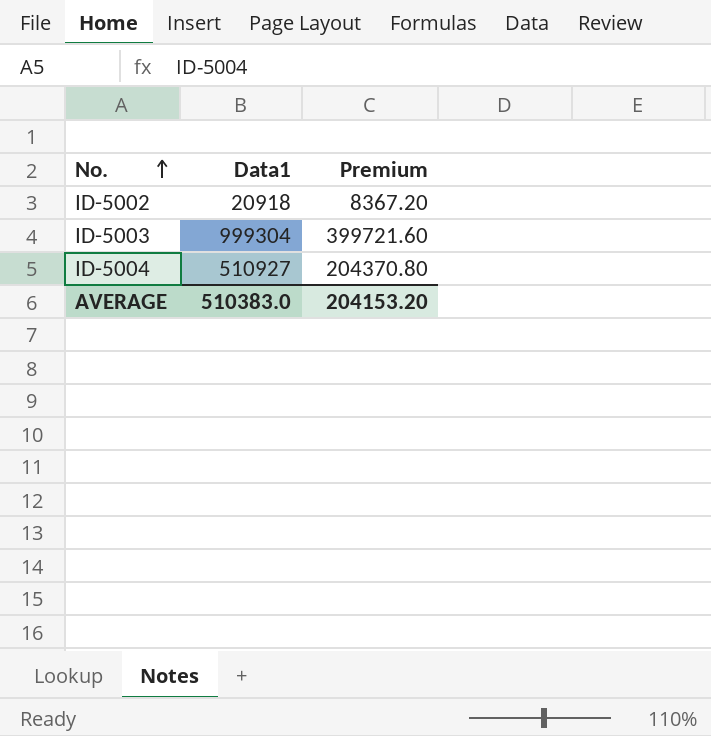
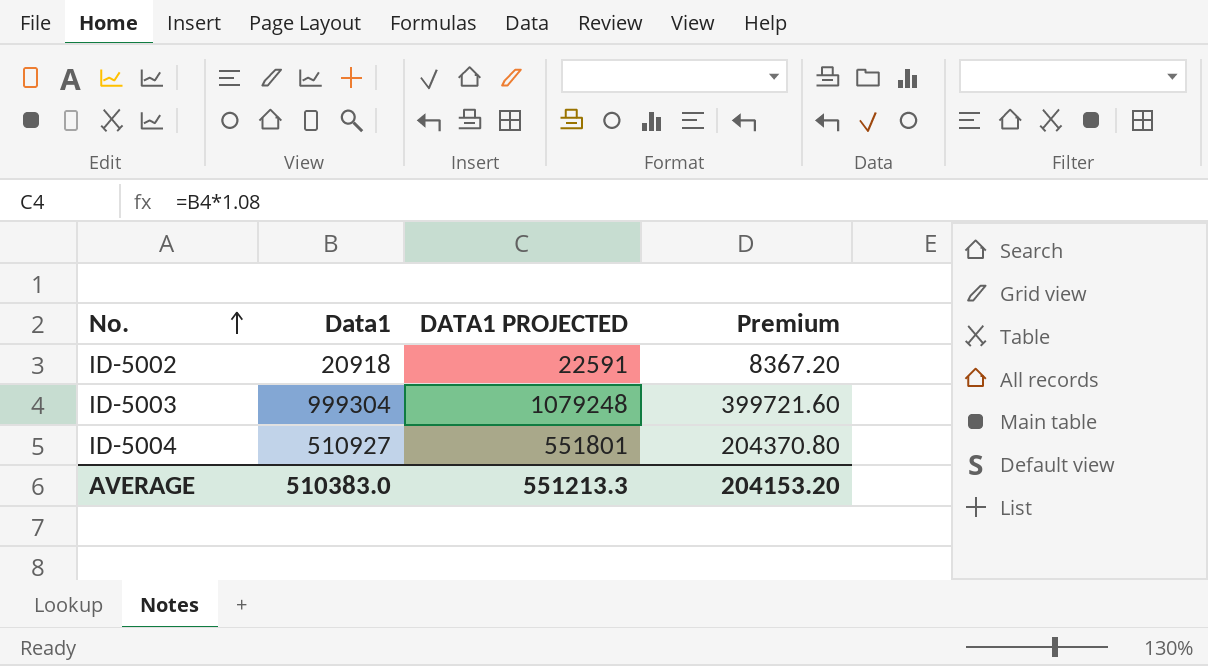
column DATA1 PROJECTED | formula: none -> [Data1] * 1.08

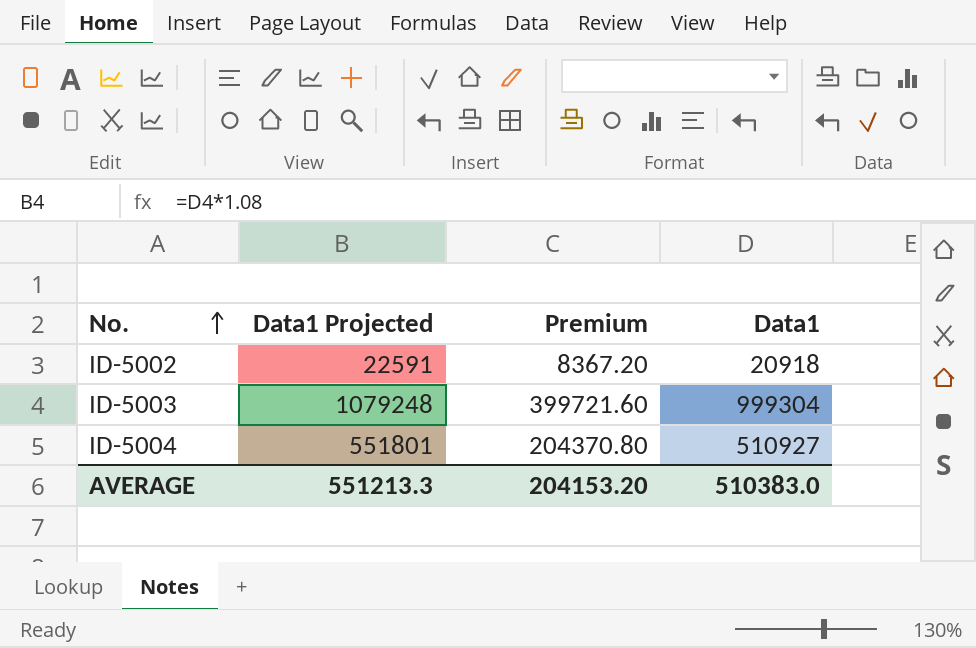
column name: DATA1 PROJECTED -> Data1 Projected
column Data1 | position: 2 -> 4

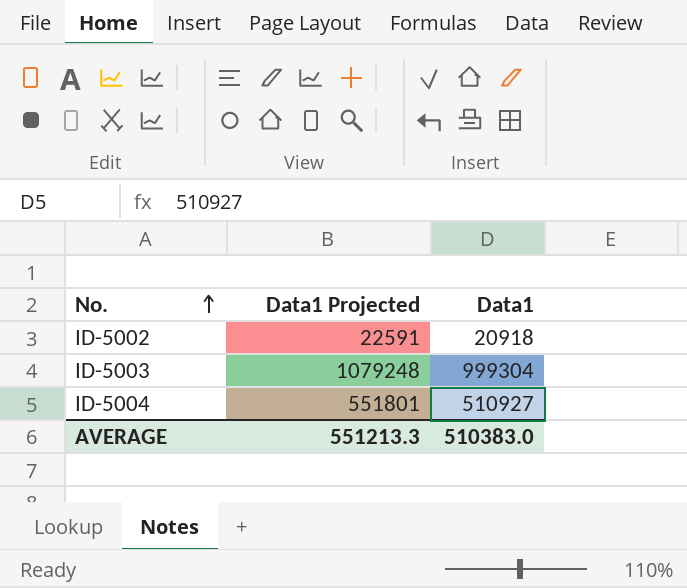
column Premium | formula: [Data1] * 0.4 -> none

